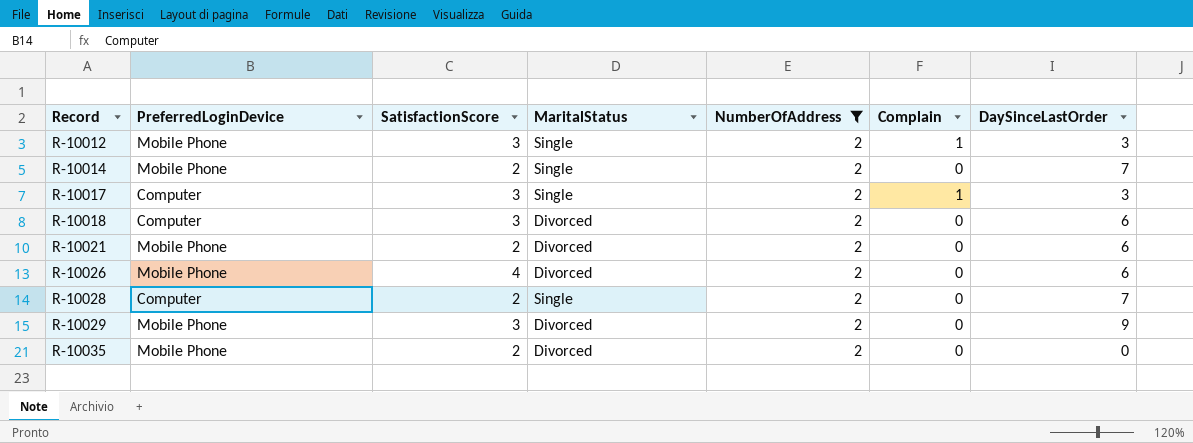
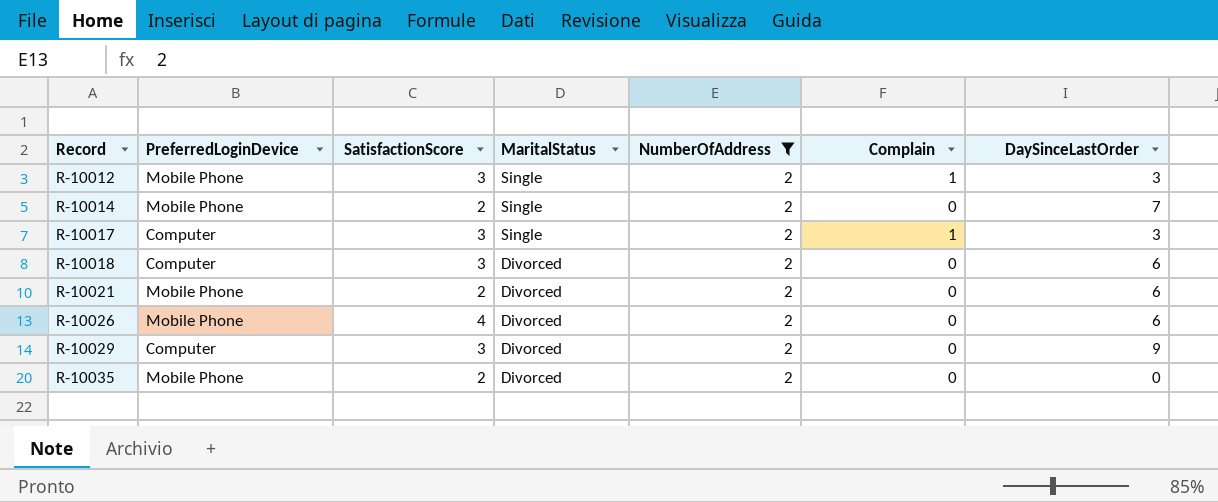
row R-10028: Computer | 2 | Single | 2 | 0 | 7 -> none
R-10029 | PreferredLoginDevice: Mobile Phone -> Computer

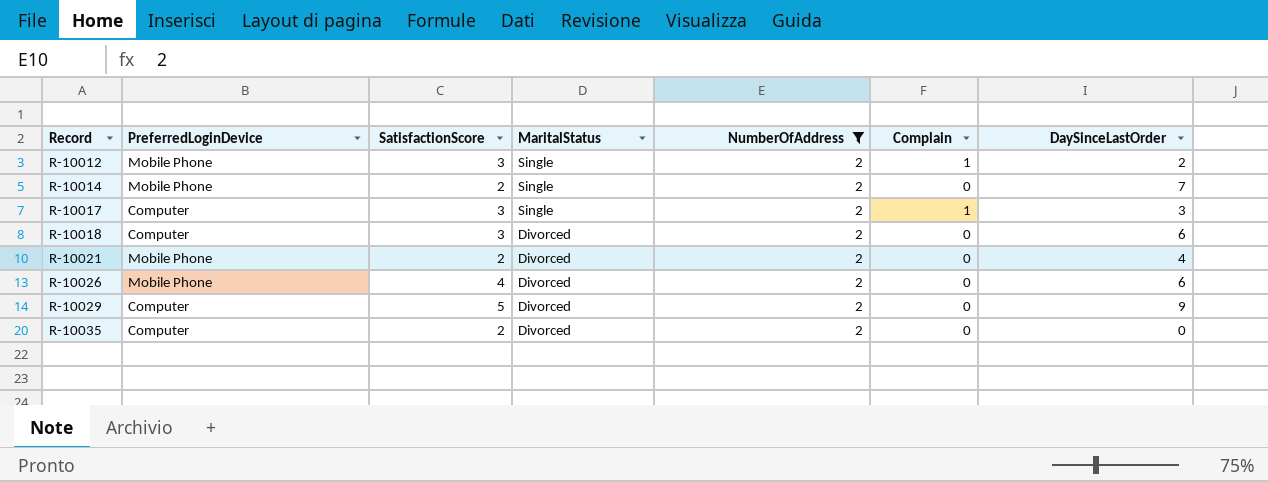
R-10012 | DaySinceLastOrder: 3 -> 2
R-10021 | DaySinceLastOrder: 6 -> 4
R-10029 | SatisfactionScore: 3 -> 5
R-10035 | PreferredLoginDevice: Mobile Phone -> Computer

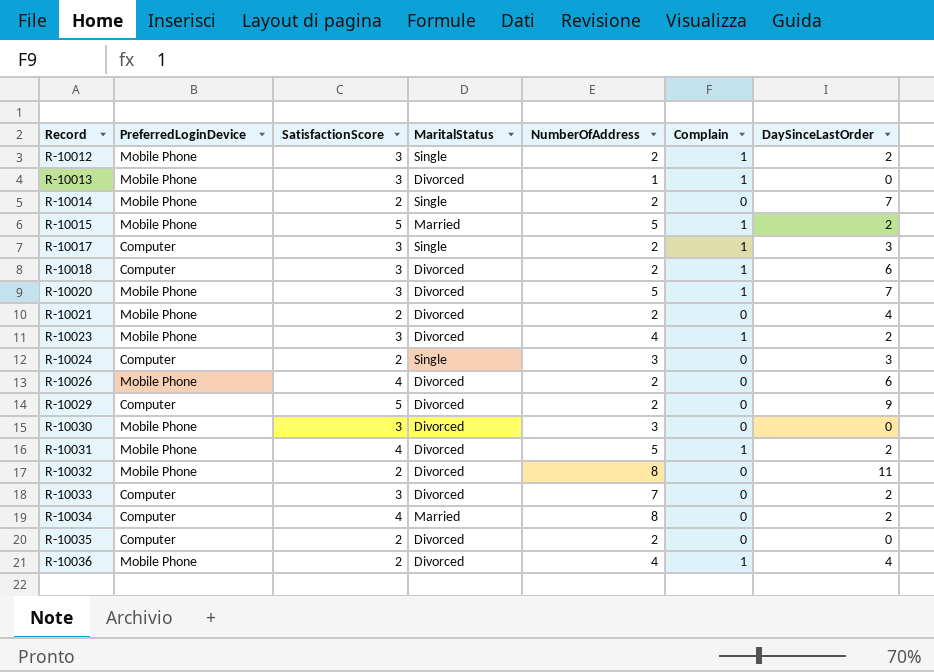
filter: NumberOfAddress = 2 -> none
R-10018 | Complain: 0 -> 1

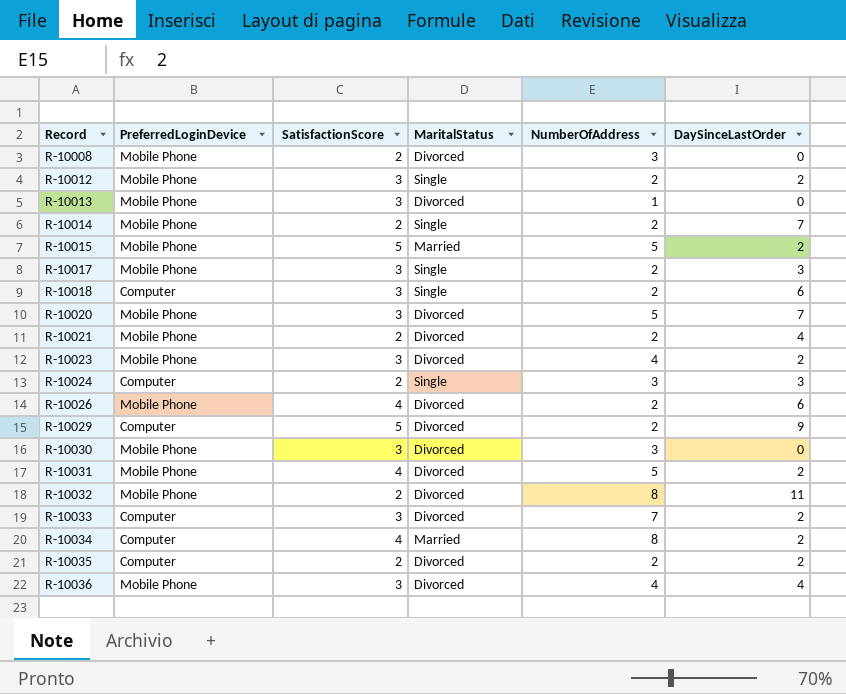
column Complain | position: 6 -> none
row R-10008: none -> Mobile Phone | 2 | Divorced | 3 | 0
R-10017 | PreferredLoginDevice: Computer -> Mobile Phone
R-10018 | MaritalStatus: Divorced -> Single
R-10035 | DaySinceLastOrder: 0 -> 2
R-10036 | SatisfactionScore: 2 -> 3

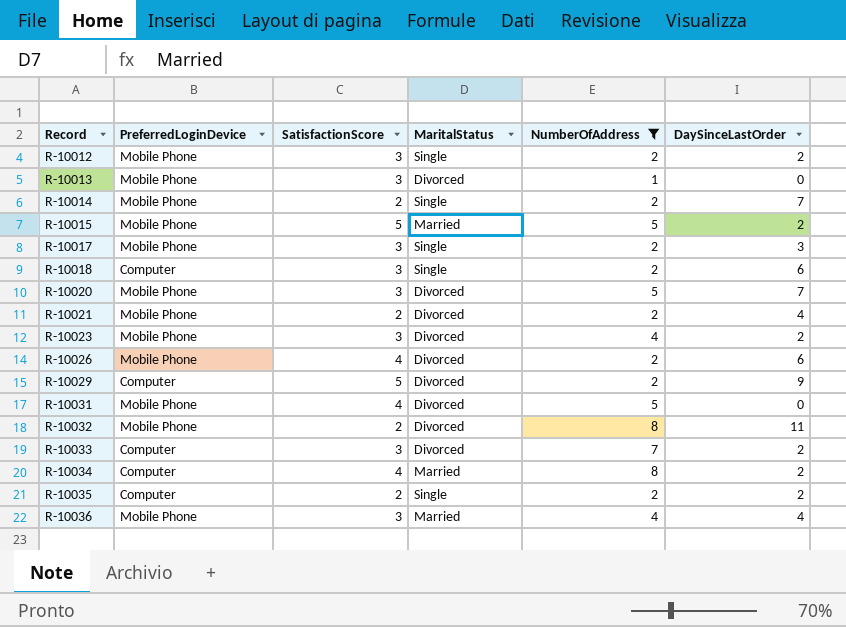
filter: none -> NumberOfAddress != 3
R-10031 | DaySinceLastOrder: 2 -> 0
R-10035 | MaritalStatus: Divorced -> Single
R-10036 | MaritalStatus: Divorced -> Married

